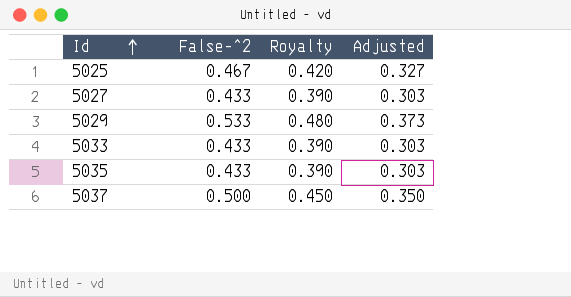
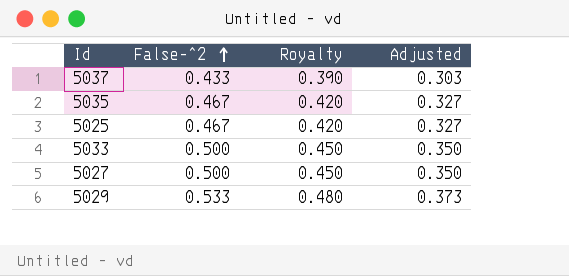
row order: Id ascending -> False-^2 ascending
5037 | False-^2: 0.500 -> 0.433
5037 | Royalty: 0.450 -> 0.390
5037 | Adjusted: 0.350 -> 0.303
5035 | False-^2: 0.433 -> 0.467
5035 | Royalty: 0.390 -> 0.420
5035 | Adjusted: 0.303 -> 0.327
5033 | False-^2: 0.433 -> 0.500
5033 | Royalty: 0.390 -> 0.450
5033 | Adjusted: 0.303 -> 0.350
5027 | False-^2: 0.433 -> 0.500
5027 | Royalty: 0.390 -> 0.450
5027 | Adjusted: 0.303 -> 0.350

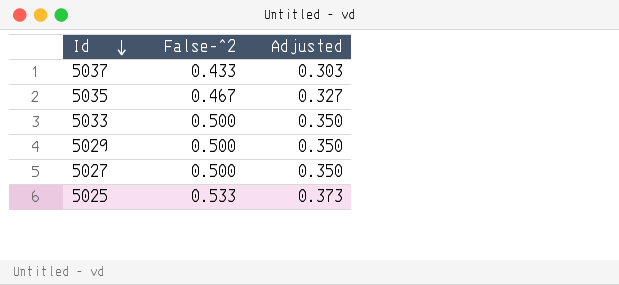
row order: False-^2 ascending -> Id descending
column Royalty | formula: [False-^2] * 0.9 -> none
5029 | False-^2: 0.533 -> 0.500
5029 | Adjusted: 0.373 -> 0.350
5025 | False-^2: 0.467 -> 0.533
5025 | Adjusted: 0.327 -> 0.373

